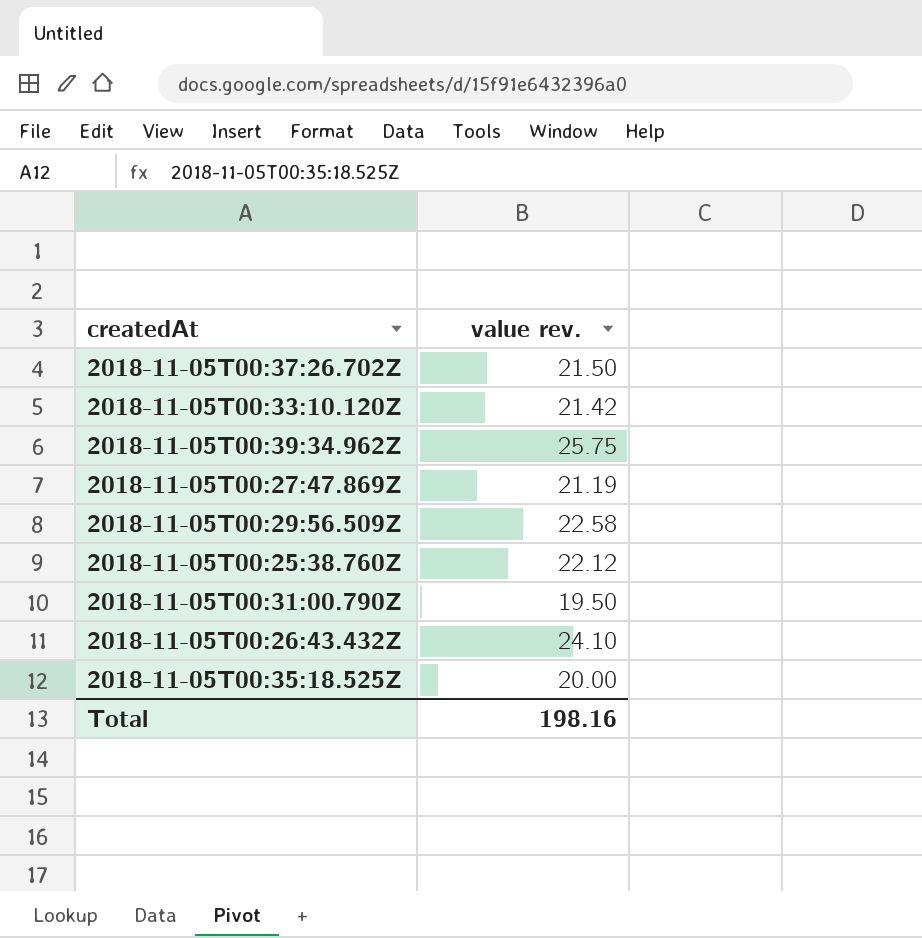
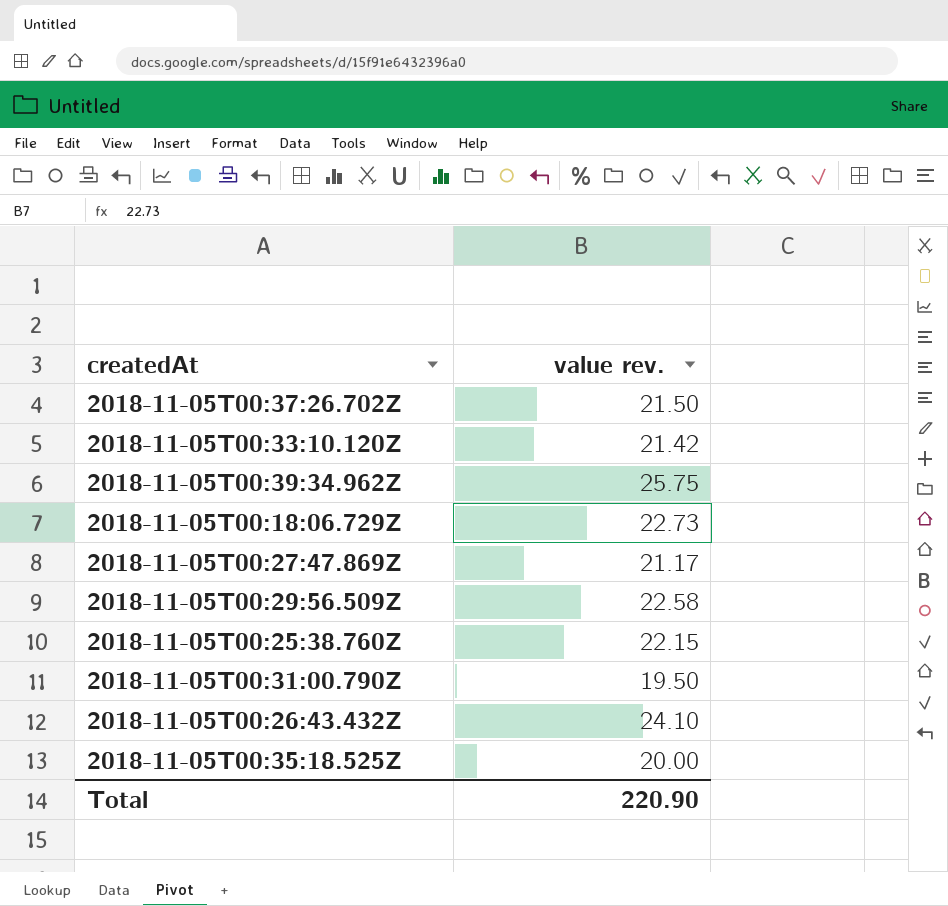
row 2018-11-05T00:18:06.729Z: none -> 22.73
2018-11-05T00:27:47.869Z | value rev.: 21.19 -> 21.17
2018-11-05T00:25:38.760Z | value rev.: 22.12 -> 22.15
Total | value rev.: 198.16 -> 220.90

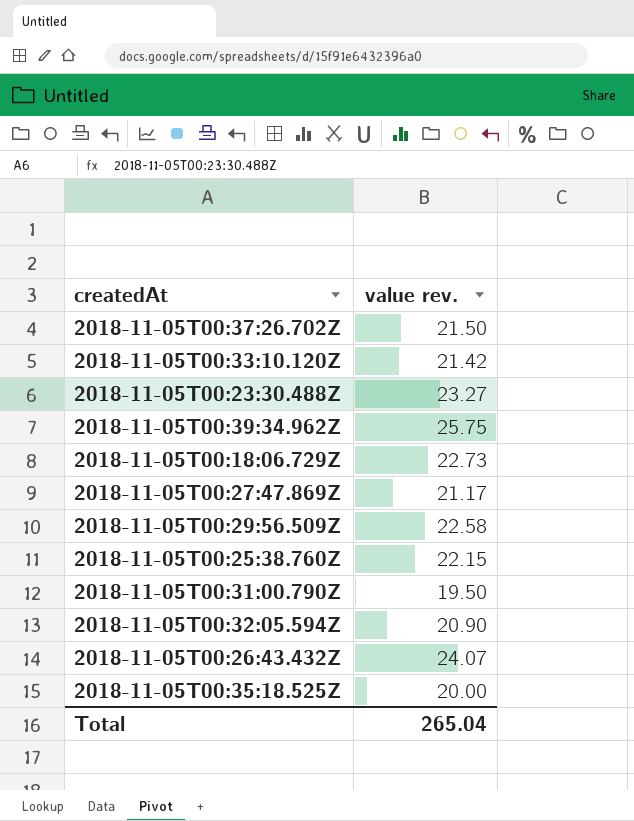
row 2018-11-05T00:23:30.488Z: none -> 23.27
row 2018-11-05T00:32:05.594Z: none -> 20.90
2018-11-05T00:26:43.432Z | value rev.: 24.10 -> 24.07
Total | value rev.: 220.90 -> 265.04

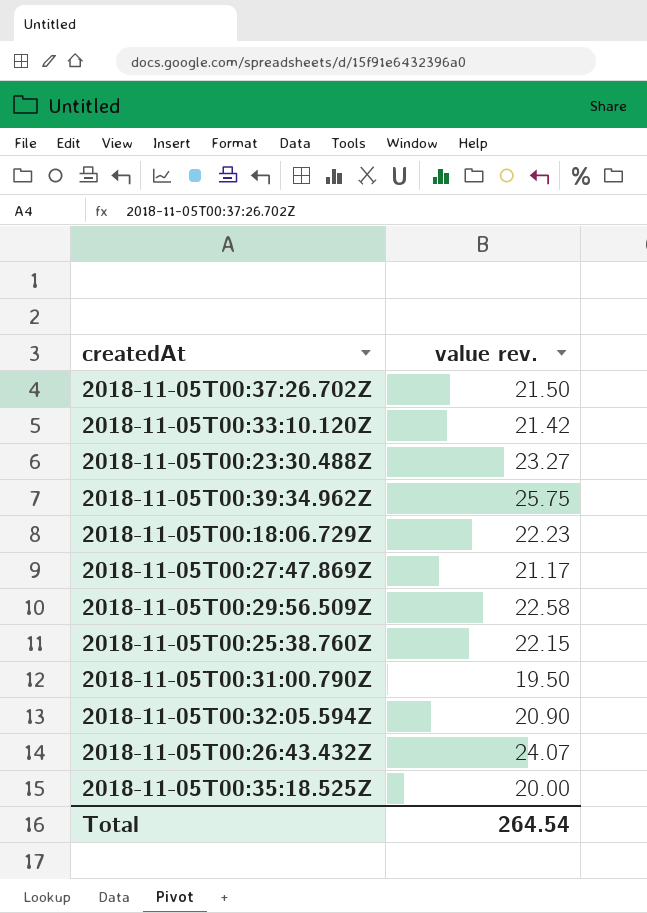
2018-11-05T00:18:06.729Z | value rev.: 22.73 -> 22.23
Total | value rev.: 265.04 -> 264.54

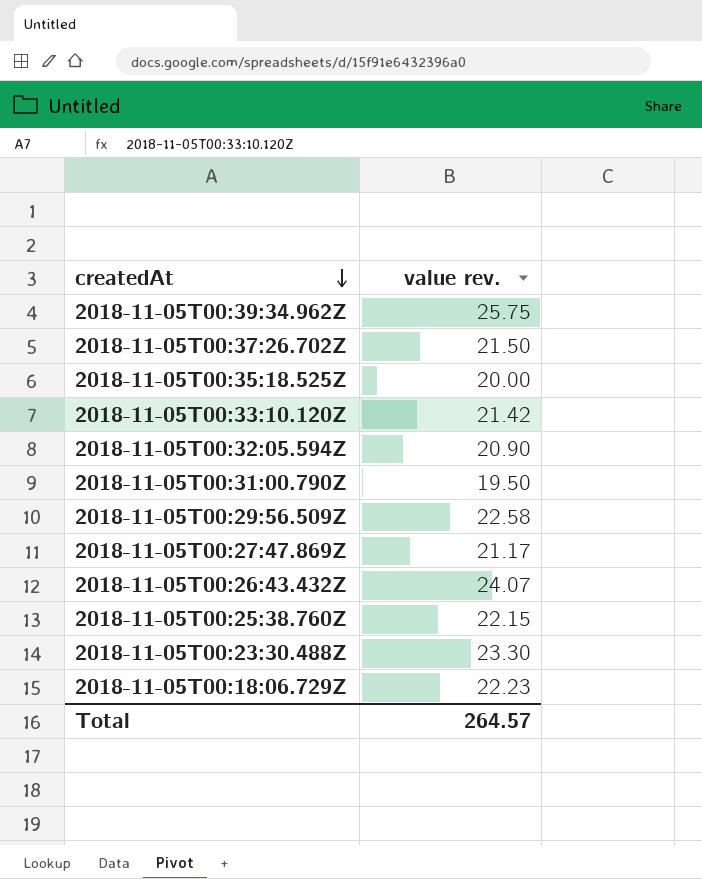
row order: none -> createdAt descending
2018-11-05T00:23:30.488Z | value rev.: 23.27 -> 23.30
Total | value rev.: 264.54 -> 264.57

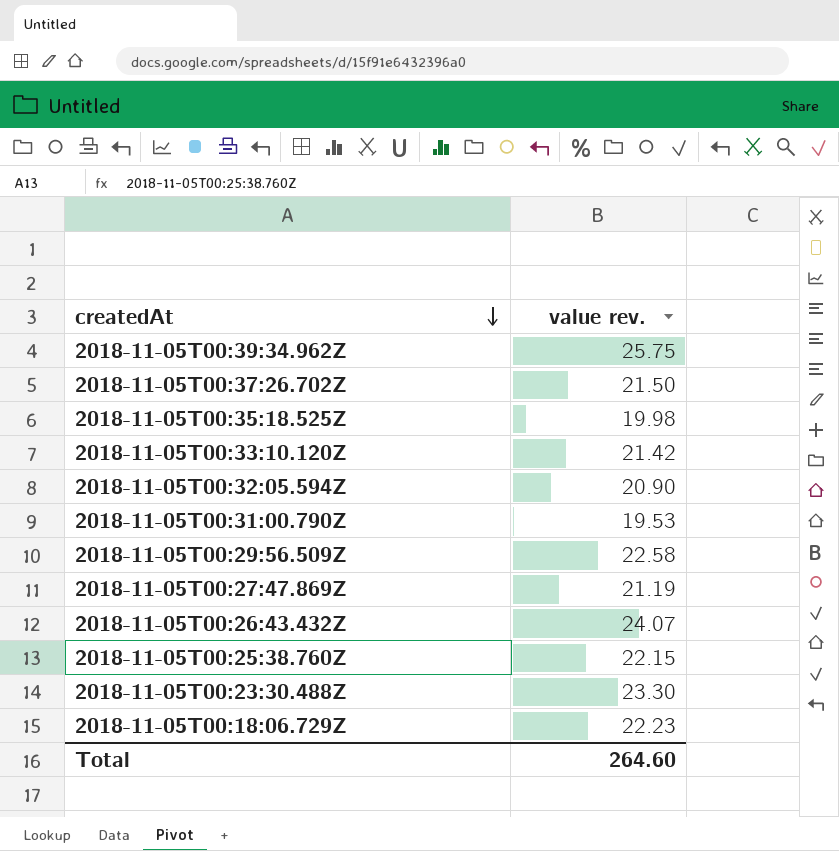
2018-11-05T00:35:18.525Z | value rev.: 20.00 -> 19.98
2018-11-05T00:31:00.790Z | value rev.: 19.50 -> 19.53
2018-11-05T00:27:47.869Z | value rev.: 21.17 -> 21.19
Total | value rev.: 264.57 -> 264.60

